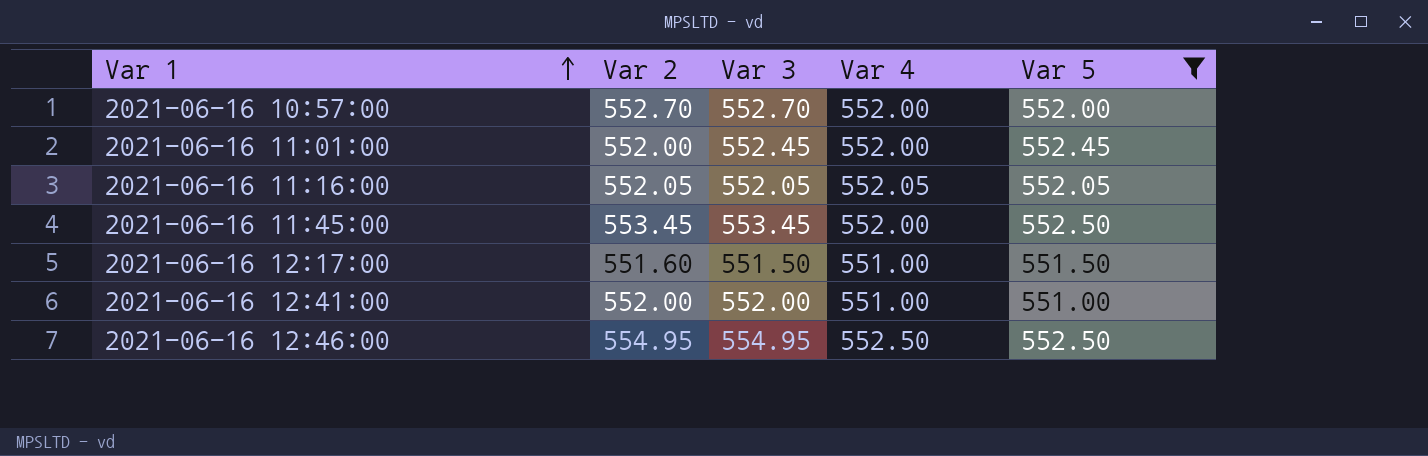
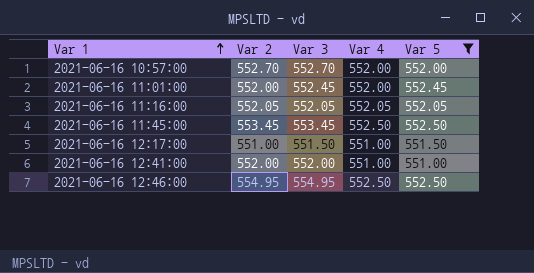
2021-06-16 11:45:00 | Var 4: 552.00 -> 552.50
2021-06-16 12:17:00 | Var 2: 551.60 -> 551.00

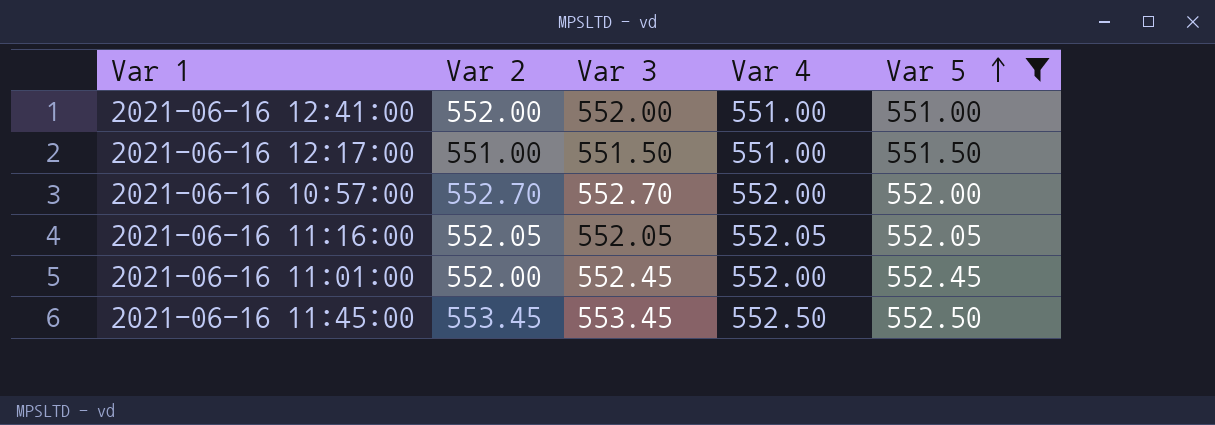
row order: Var 1 ascending -> Var 5 ascending
row 2021-06-16 12:46:00: 554.95 | 554.95 | 552.50 | 552.50 -> none

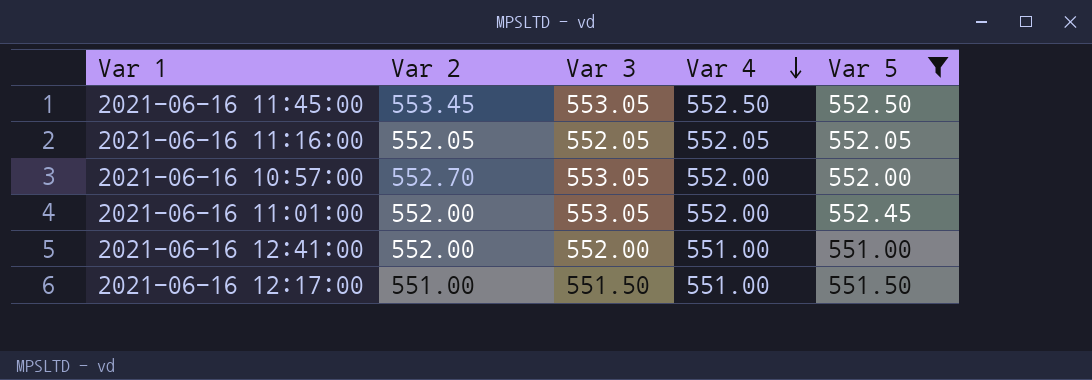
row order: Var 5 ascending -> Var 4 descending
2021-06-16 11:45:00 | Var 3: 553.45 -> 553.05
2021-06-16 10:57:00 | Var 3: 552.70 -> 553.05
2021-06-16 11:01:00 | Var 3: 552.45 -> 553.05

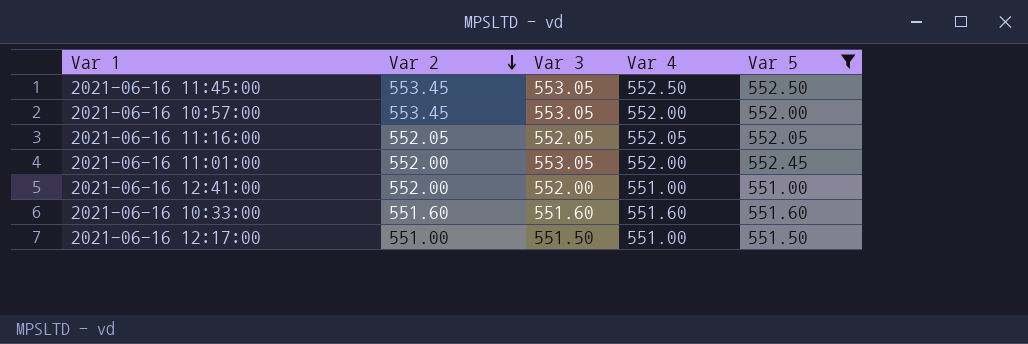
row order: Var 4 descending -> Var 2 descending
2021-06-16 10:57:00 | Var 2: 552.70 -> 553.45
row 2021-06-16 10:33:00: none -> 551.60 | 551.60 | 551.60 | 551.60

